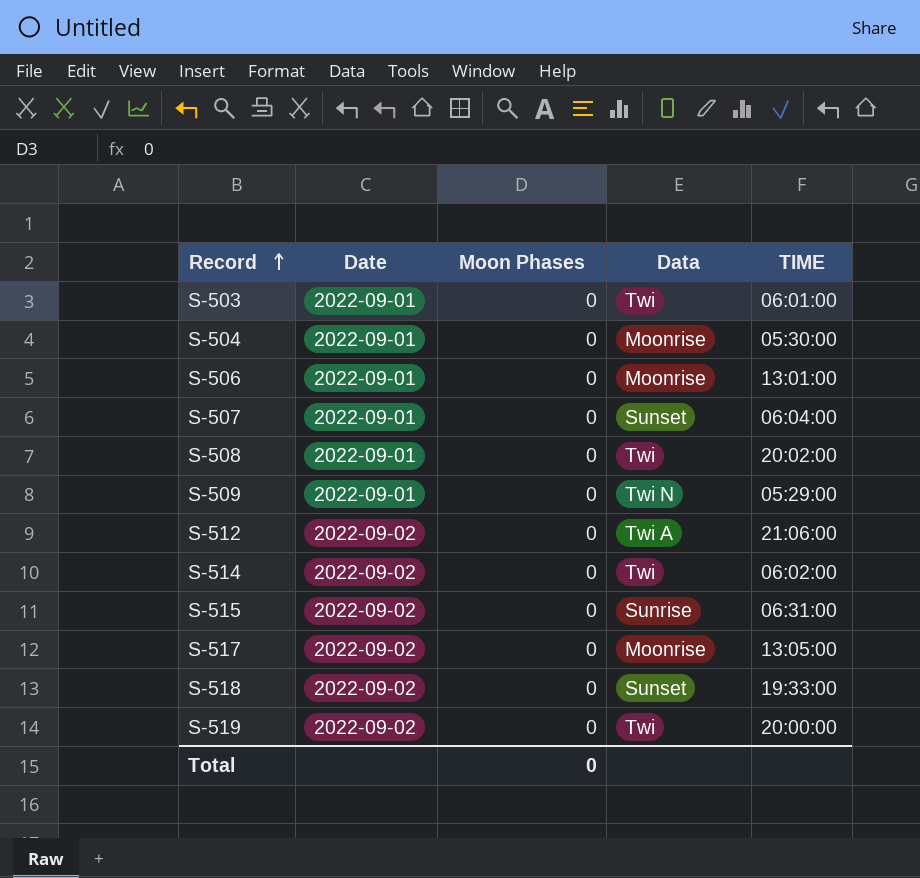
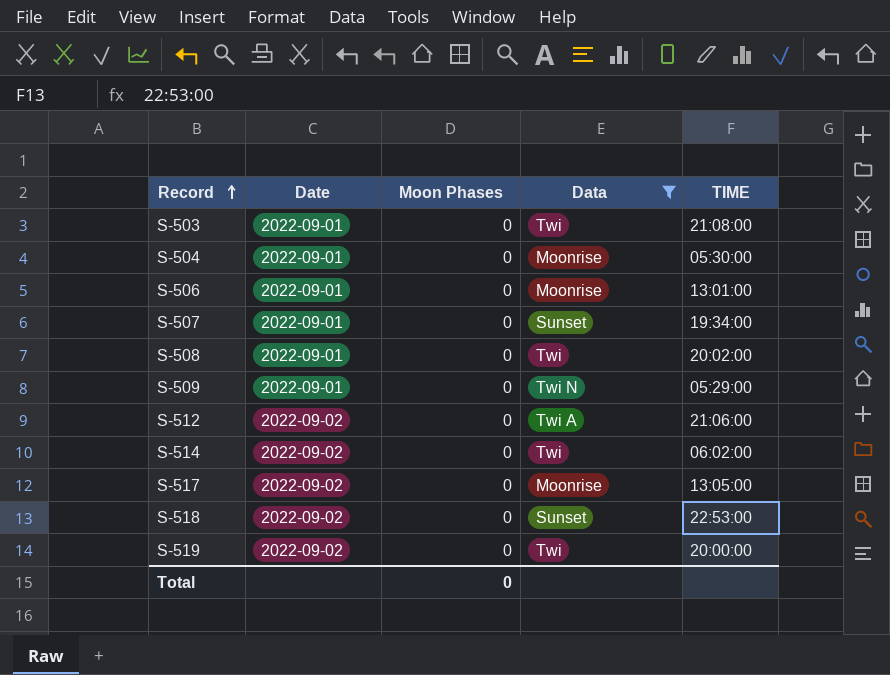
filter: none -> Data != Sunrise
S-503 | TIME: 06:01:00 -> 21:08:00
S-507 | TIME: 06:04:00 -> 19:34:00
S-518 | TIME: 19:33:00 -> 22:53:00

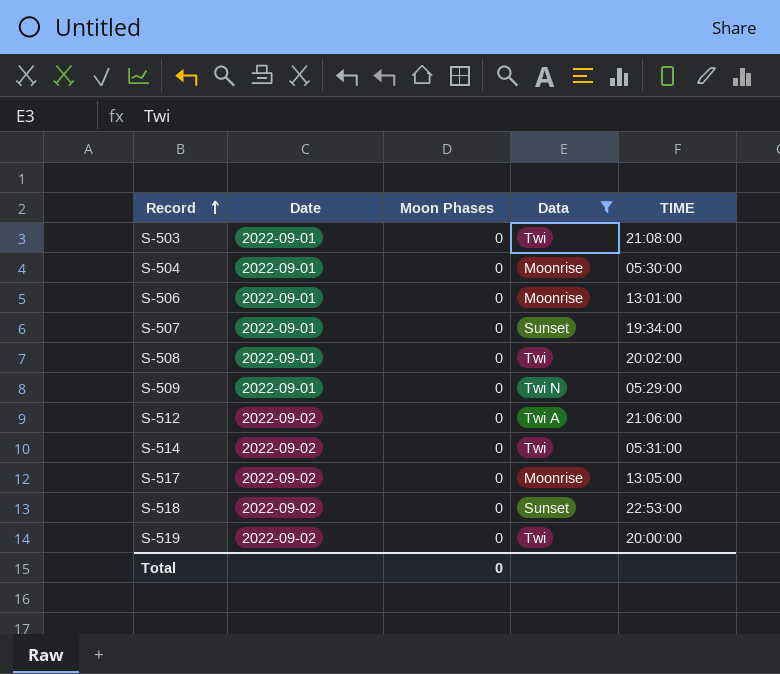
S-514 | TIME: 06:02:00 -> 05:31:00

